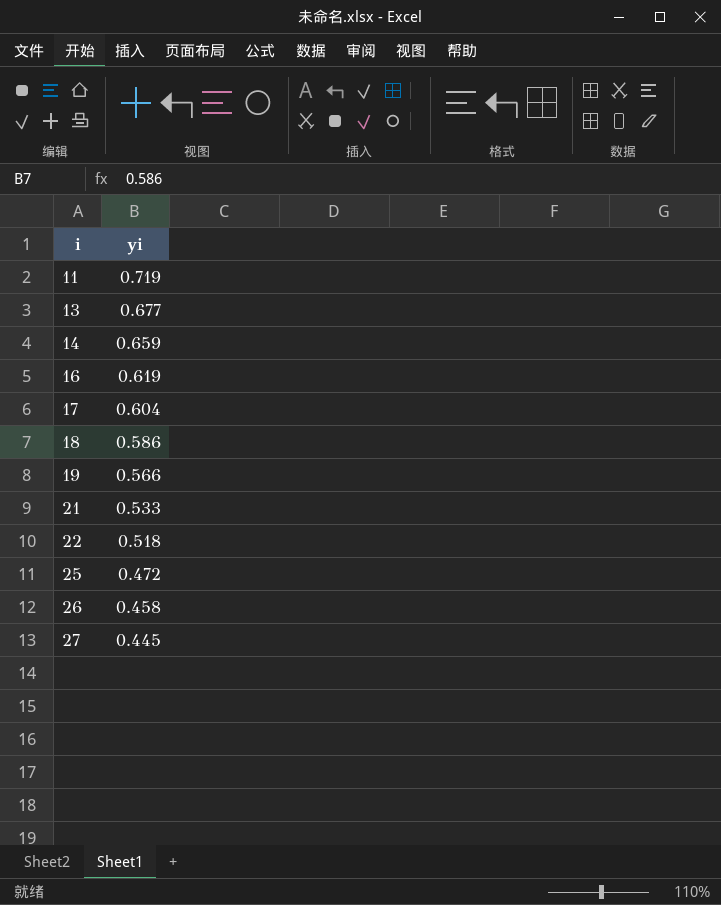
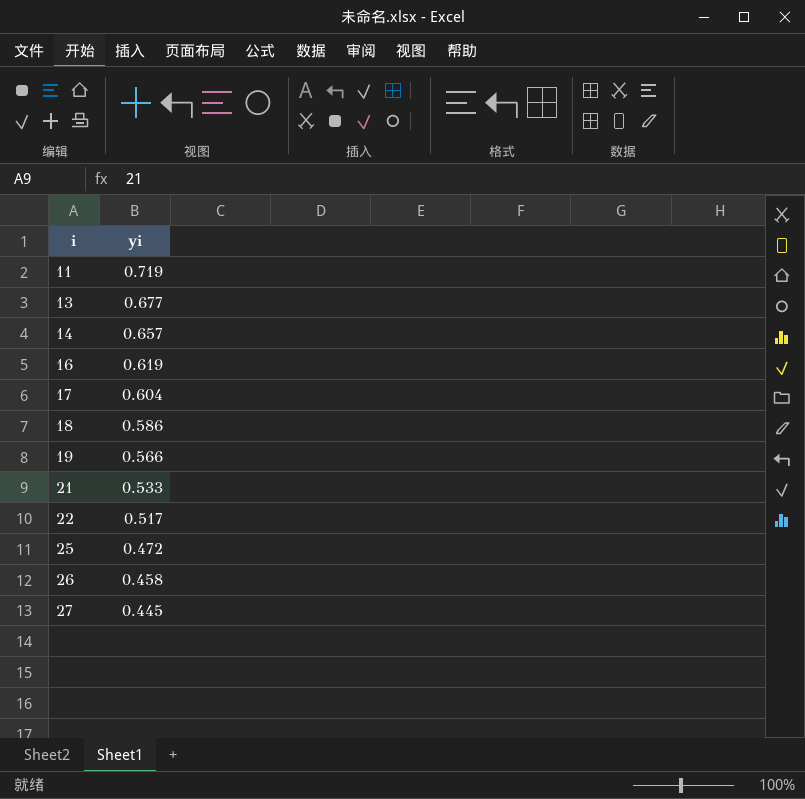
14 | yi: 0.659 -> 0.657
22 | yi: 0.518 -> 0.517

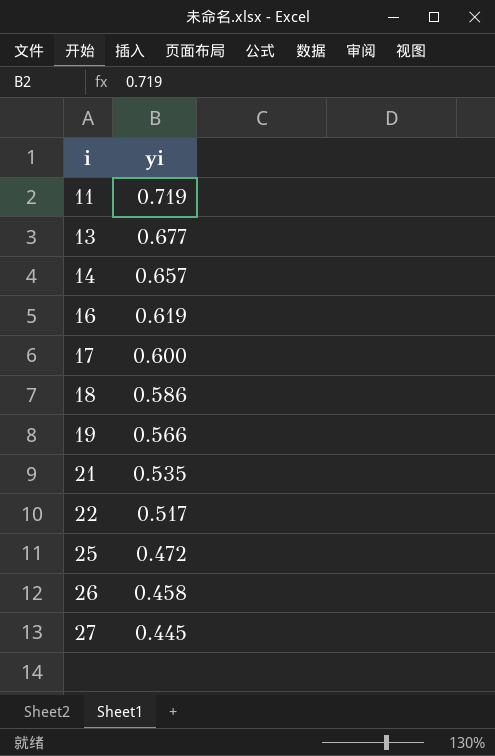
17 | yi: 0.604 -> 0.600
21 | yi: 0.533 -> 0.535

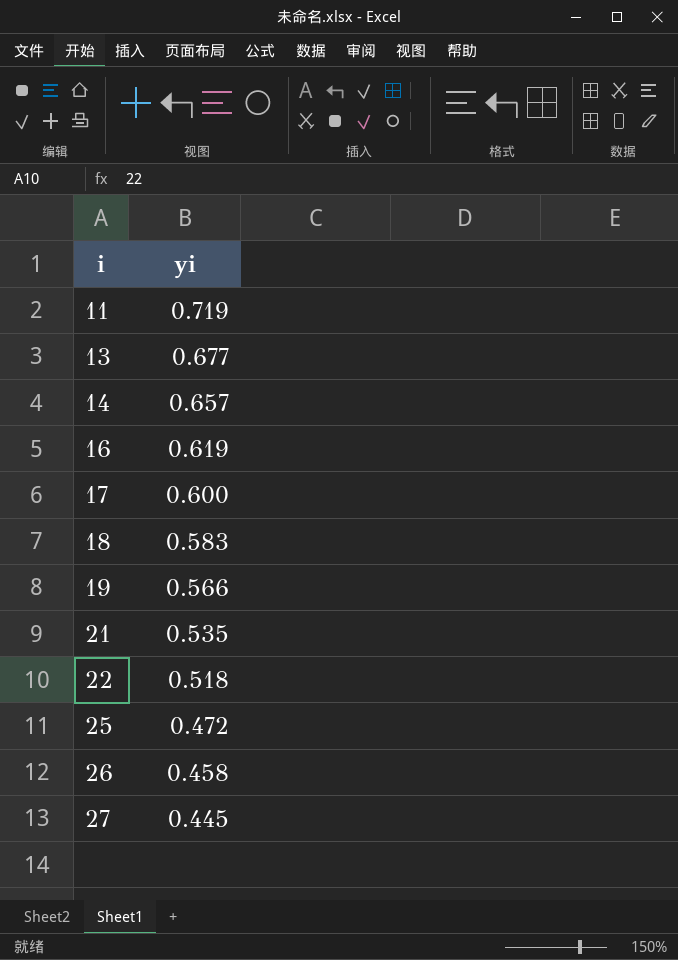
18 | yi: 0.586 -> 0.583
22 | yi: 0.517 -> 0.518

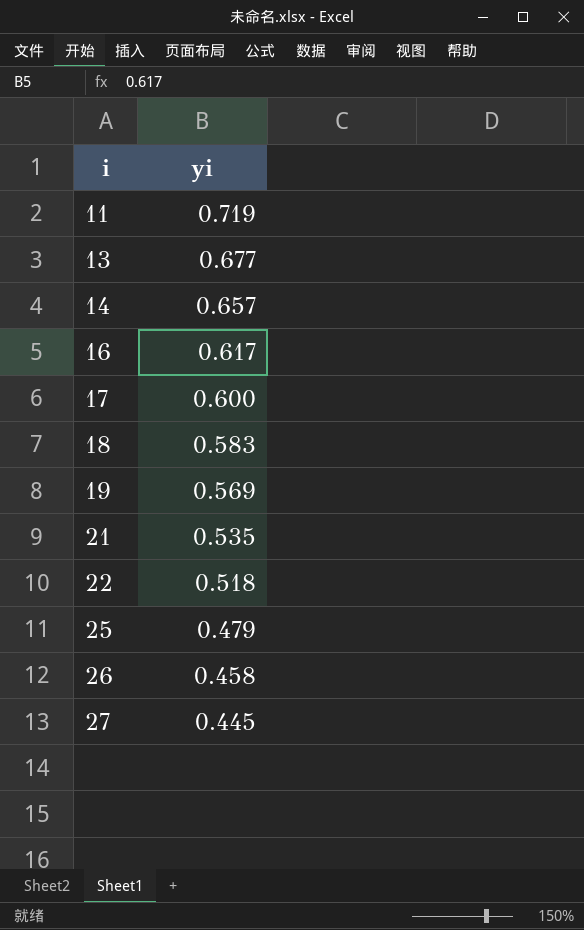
16 | yi: 0.619 -> 0.617
19 | yi: 0.566 -> 0.569
25 | yi: 0.472 -> 0.479

